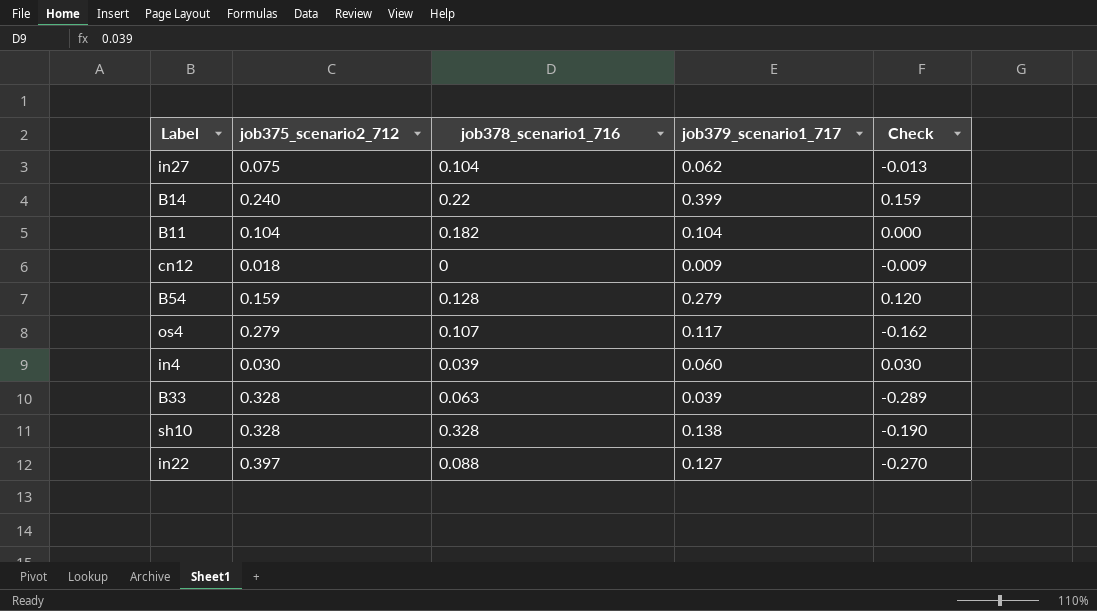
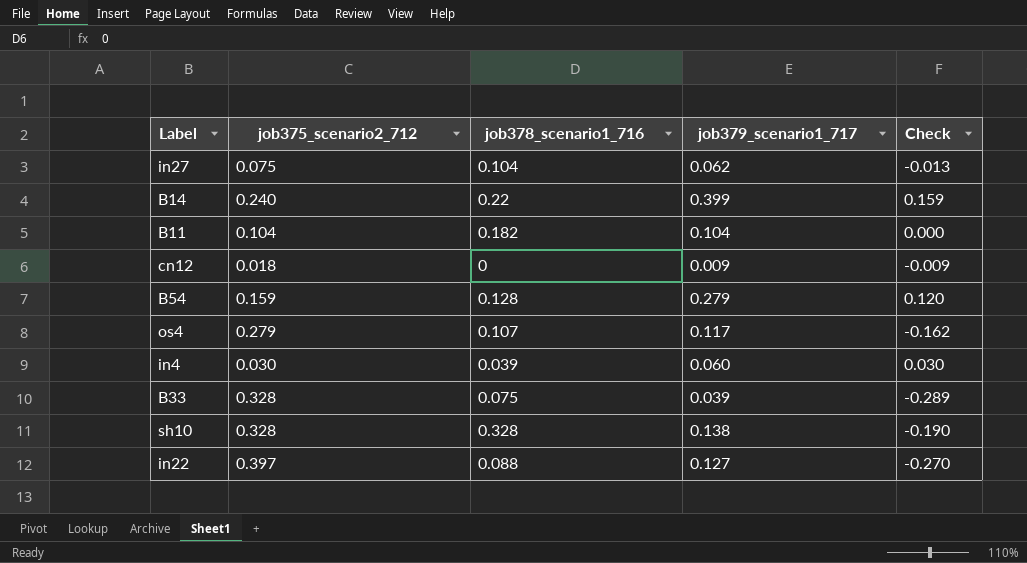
B33 | job378_scenario1_716: 0.063 -> 0.075

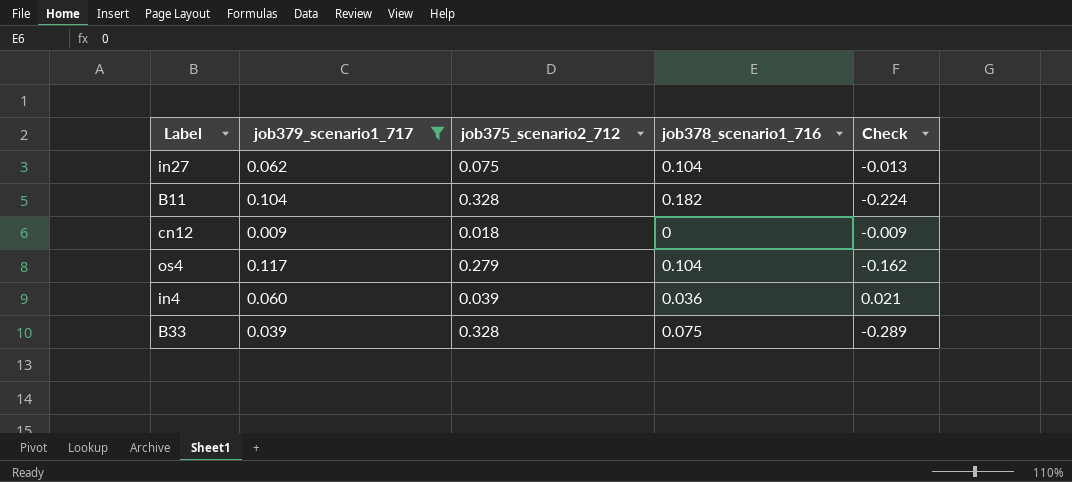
filter: none -> job379_scenario1_717 <= 0.117
column job379_scenario1_717 | position: 4 -> 2
B11 | job375_scenario2_712: 0.104 -> 0.328
B11 | Check: 0.000 -> -0.224
os4 | job378_scenario1_716: 0.107 -> 0.104
in4 | job375_scenario2_712: 0.030 -> 0.039
in4 | job378_scenario1_716: 0.039 -> 0.036
in4 | Check: 0.030 -> 0.021

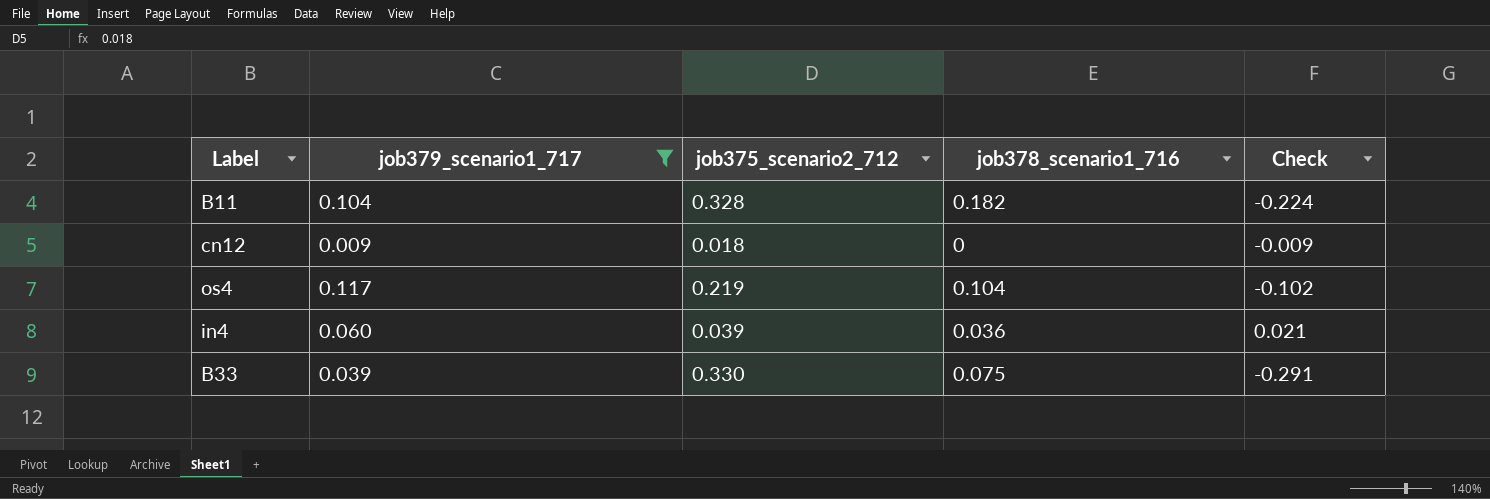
row in27: 0.062 | 0.075 | 0.104 | -0.013 -> none
os4 | job375_scenario2_712: 0.279 -> 0.219
os4 | Check: -0.162 -> -0.102
B33 | job375_scenario2_712: 0.328 -> 0.330
B33 | Check: -0.289 -> -0.291

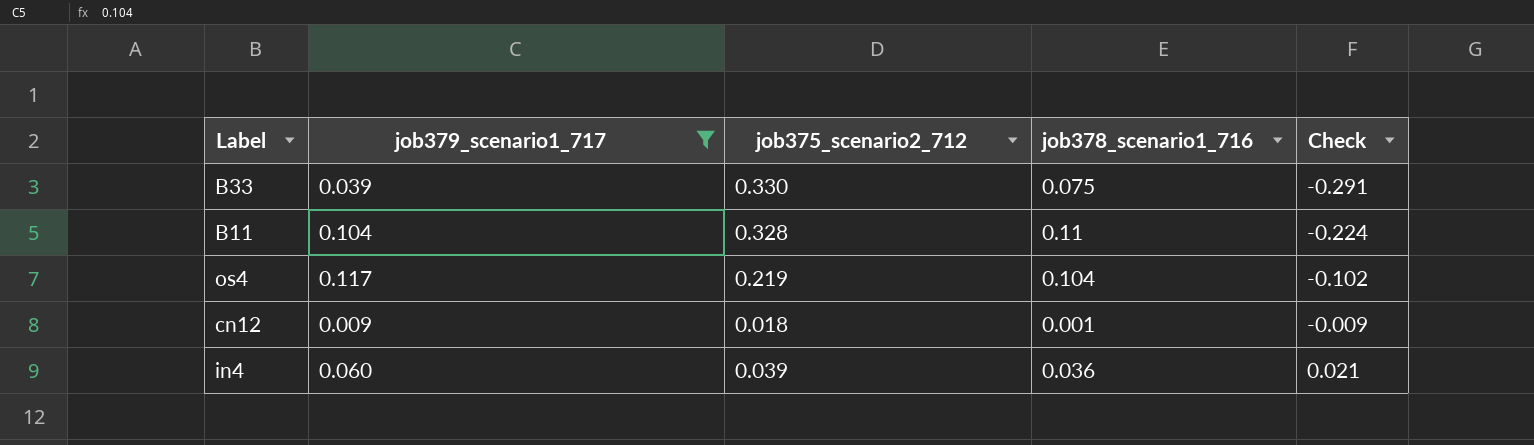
row order: none -> Check ascending
B11 | job378_scenario1_716: 0.182 -> 0.11
cn12 | job378_scenario1_716: 0 -> 0.001

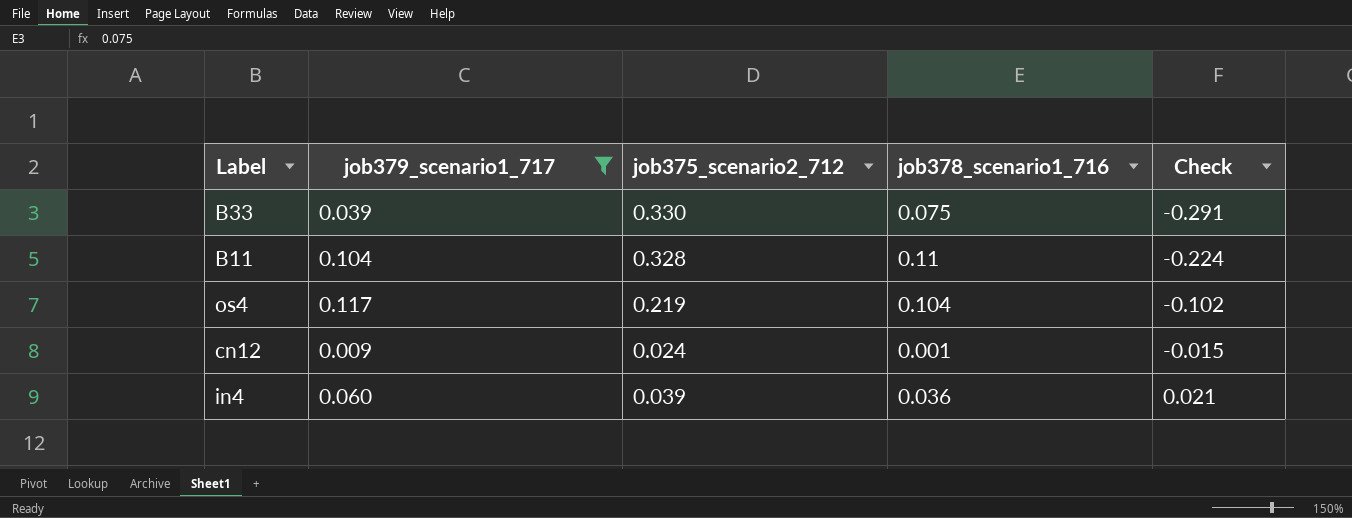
cn12 | job375_scenario2_712: 0.018 -> 0.024
cn12 | Check: -0.009 -> -0.015

